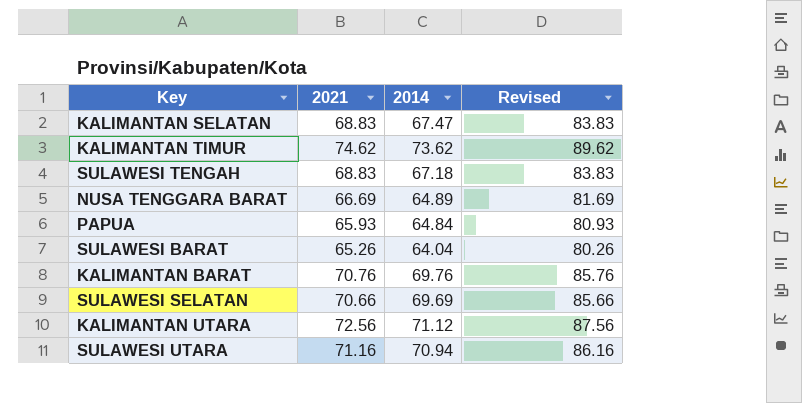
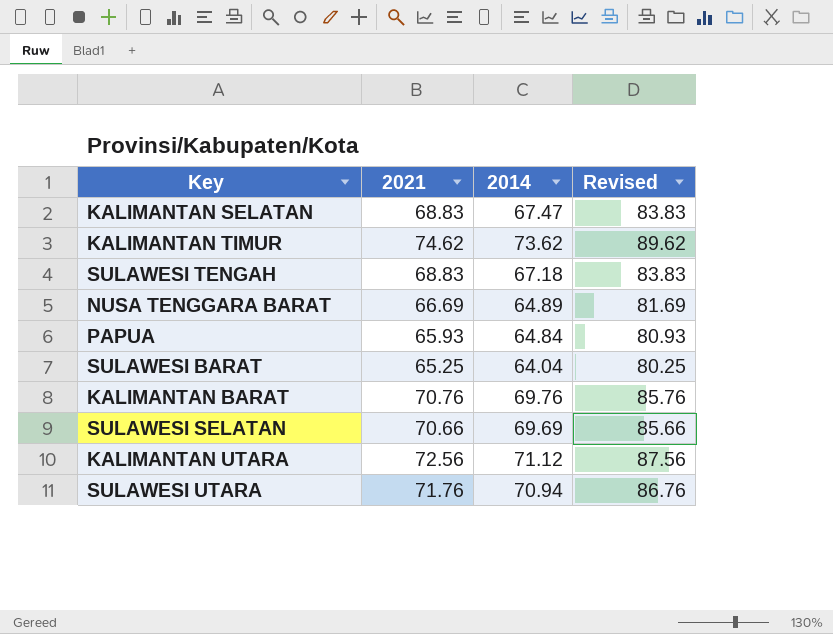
SULAWESI BARAT | 2021: 65.26 -> 65.25
SULAWESI BARAT | Revised: 80.26 -> 80.25
SULAWESI UTARA | 2021: 71.16 -> 71.76
SULAWESI UTARA | Revised: 86.16 -> 86.76

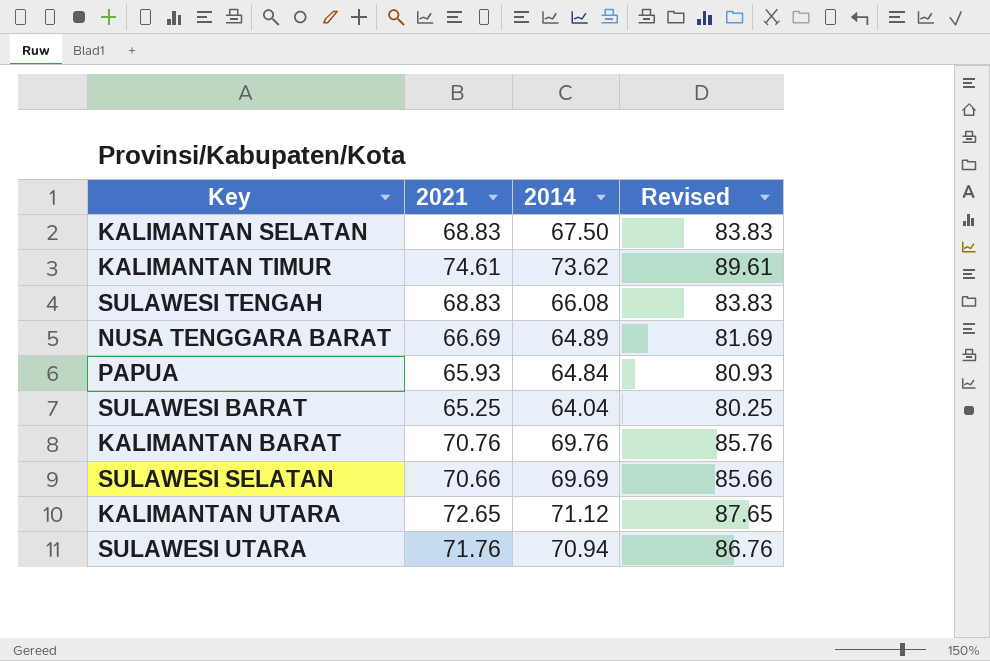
KALIMANTAN SELATAN | 2014: 67.47 -> 67.50
KALIMANTAN TIMUR | 2021: 74.62 -> 74.61
KALIMANTAN TIMUR | Revised: 89.62 -> 89.61
SULAWESI TENGAH | 2014: 67.18 -> 66.08
KALIMANTAN UTARA | 2021: 72.56 -> 72.65
KALIMANTAN UTARA | Revised: 87.56 -> 87.65

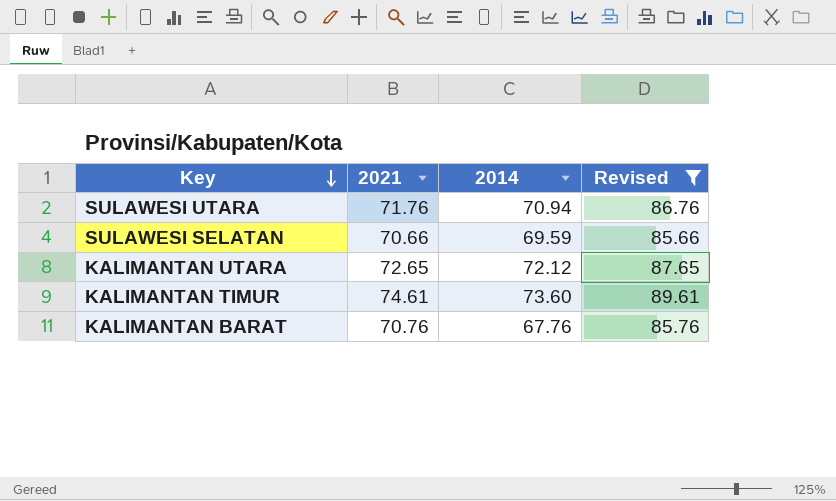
filter: none -> Revised >= 85.66
row order: none -> Key descending
SULAWESI SELATAN | 2014: 69.69 -> 69.59
KALIMANTAN UTARA | 2014: 71.12 -> 72.12
KALIMANTAN TIMUR | 2014: 73.62 -> 73.60
KALIMANTAN BARAT | 2014: 69.76 -> 67.76

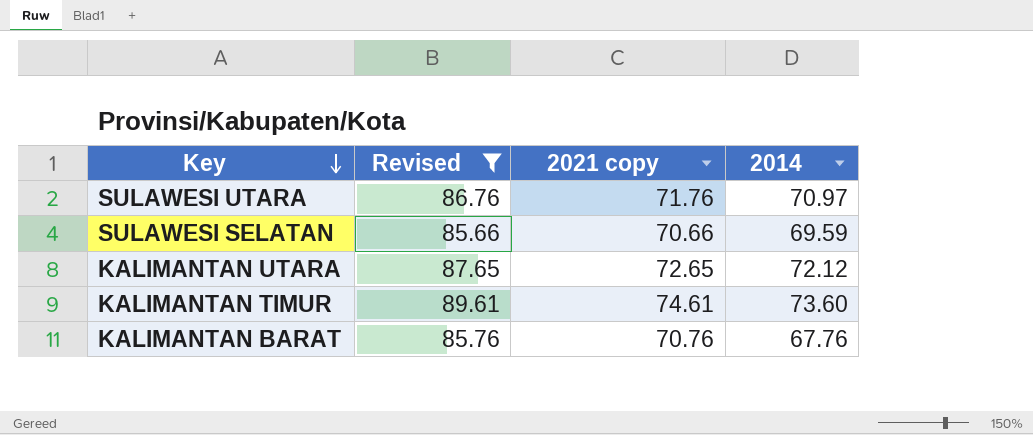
column Revised | position: 4 -> 2
column name: 2021 -> 2021 copy
SULAWESI UTARA | 2014: 70.94 -> 70.97

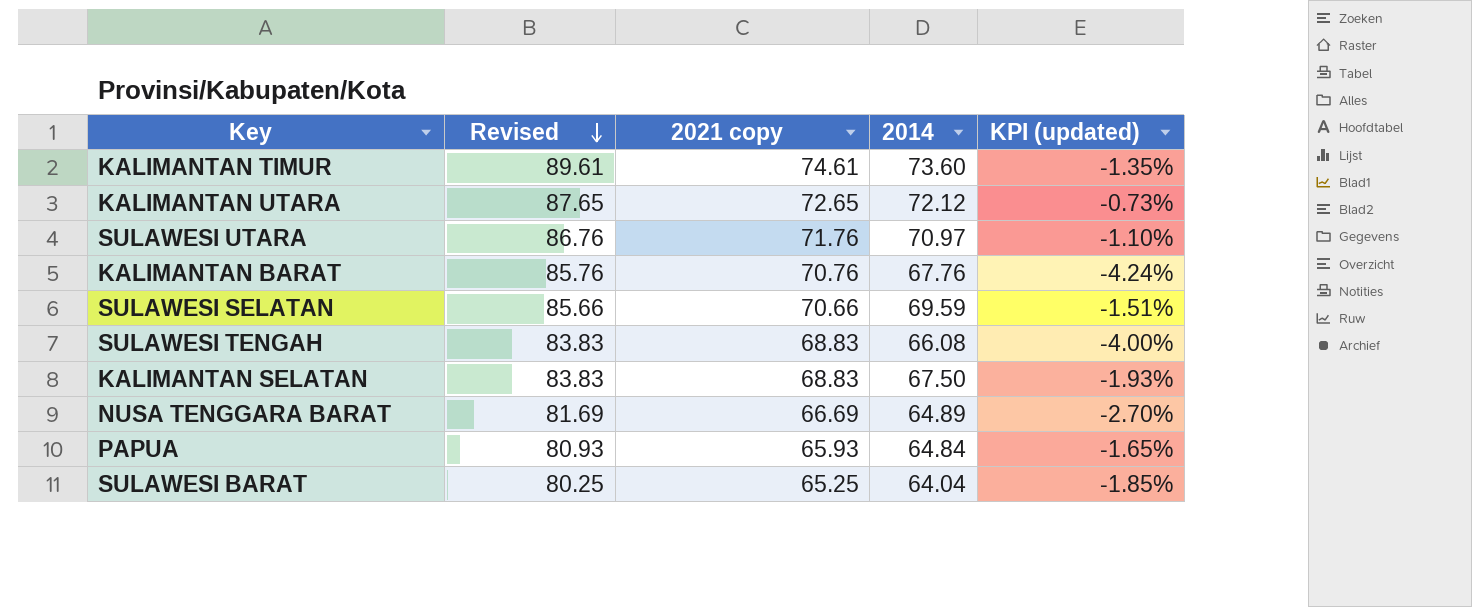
filter: Revised >= 85.66 -> none
row order: Key descending -> Revised descending
column KPI (updated) | formula: none -> ([2014] - [2021 copy]) / [2021 copy]

